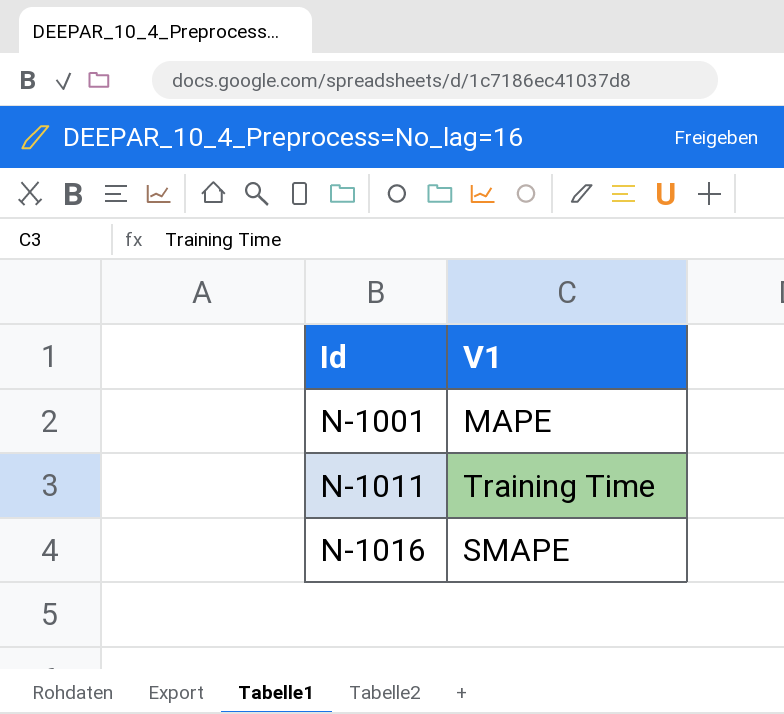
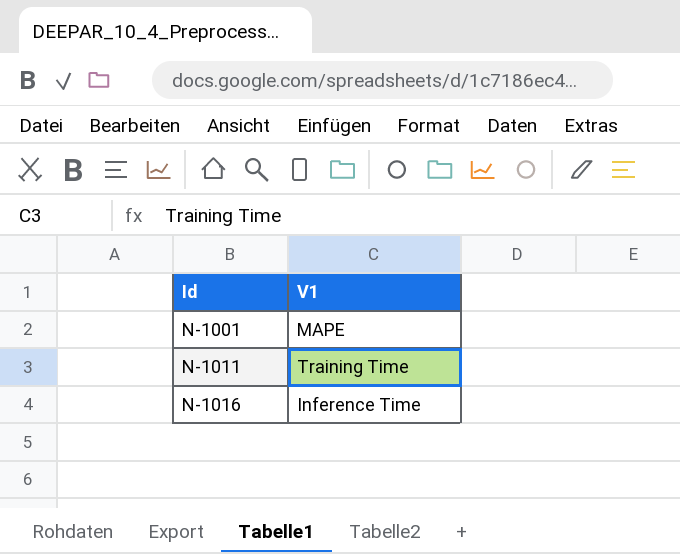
N-1016 | V1: SMAPE -> Inference Time

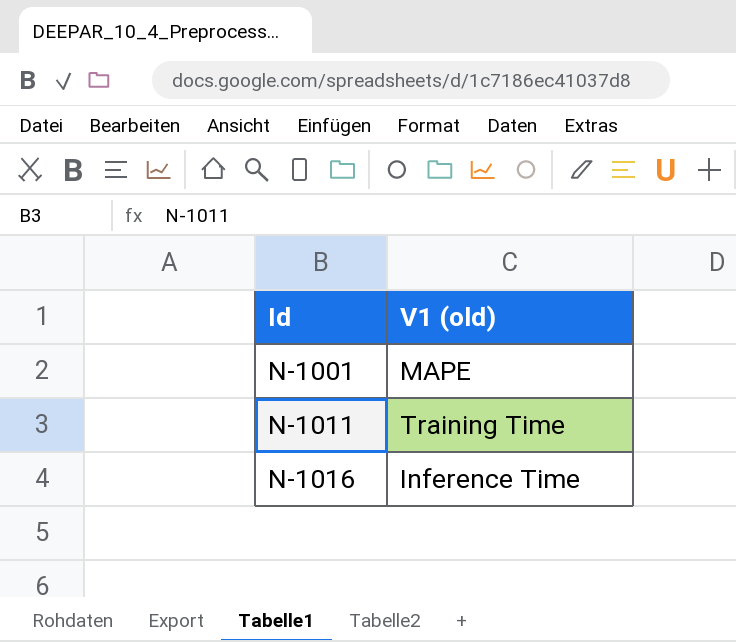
column name: V1 -> V1 (old)

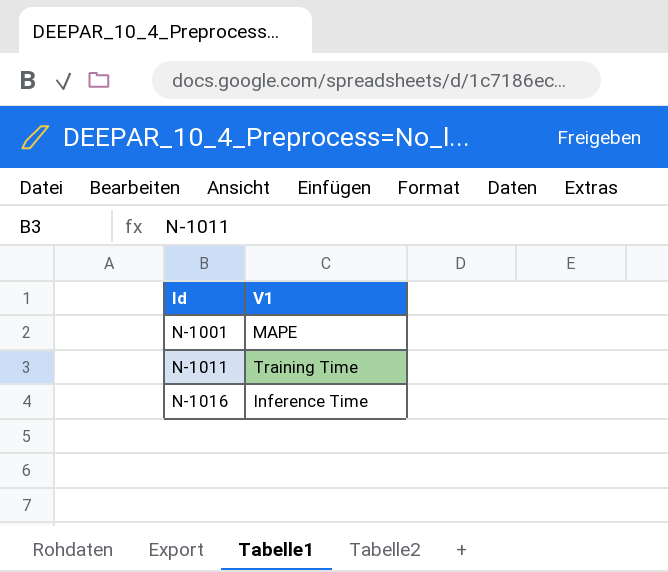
column name: V1 (old) -> V1

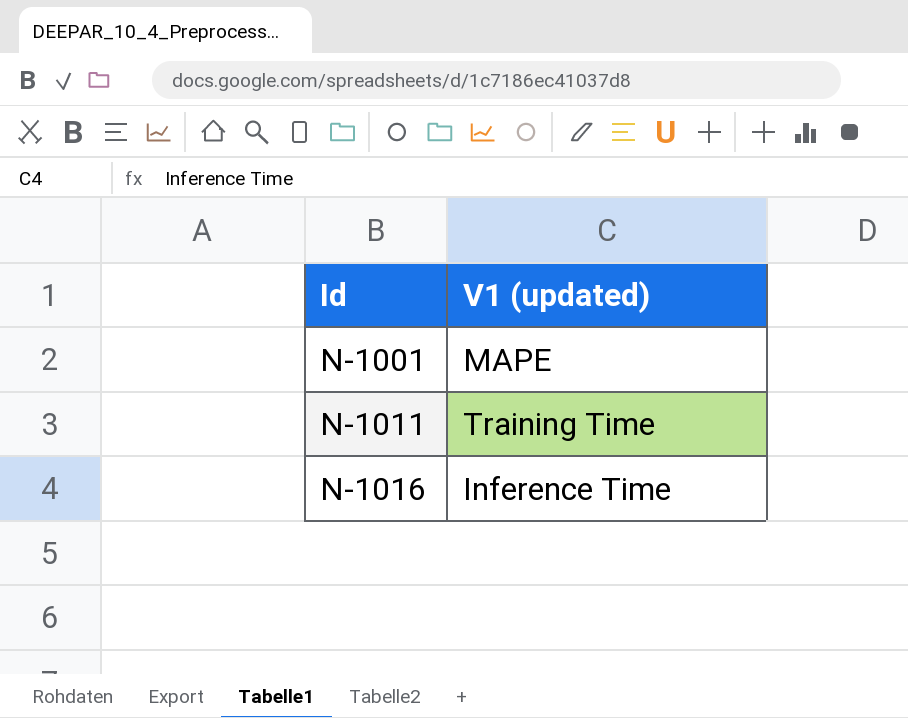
column name: V1 -> V1 (updated)

